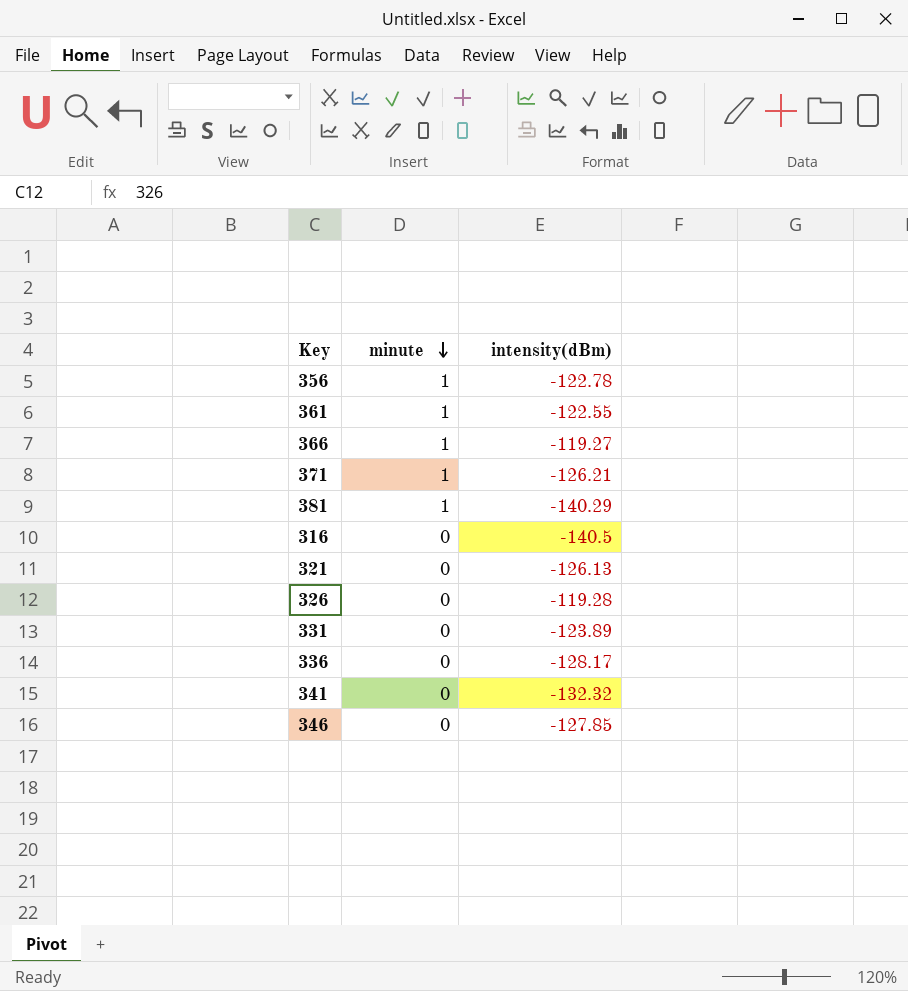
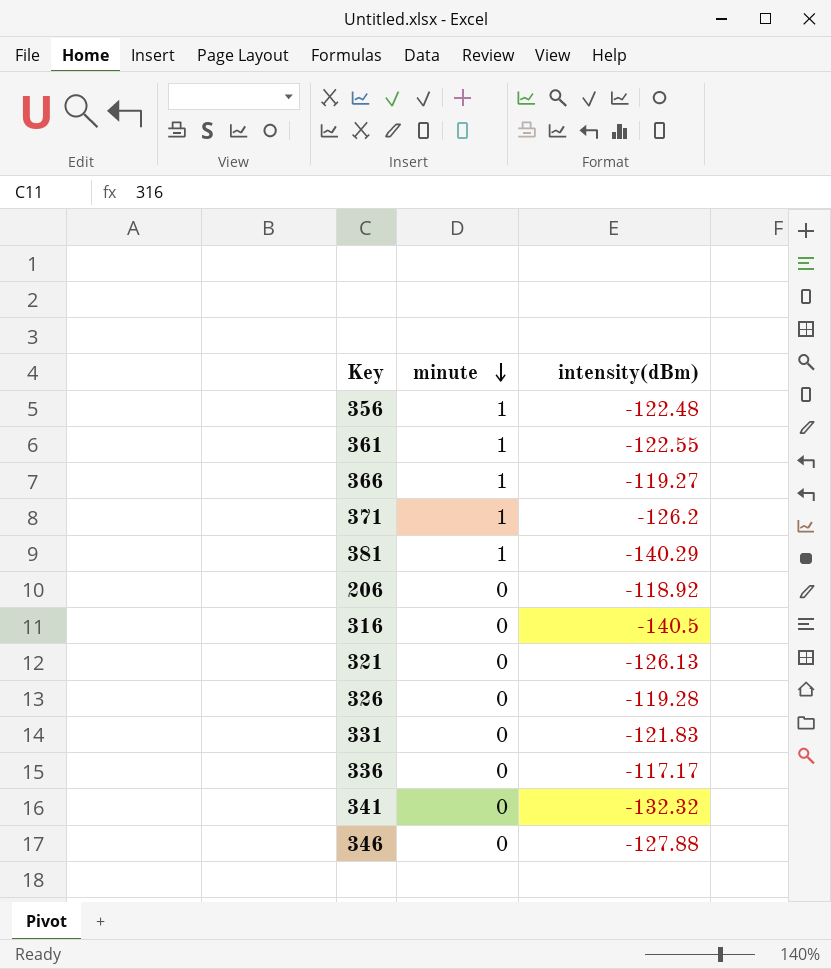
356 | intensity(dBm): -122.78 -> -122.48
371 | intensity(dBm): -126.21 -> -126.2
row 206: none -> 0 | -118.92
331 | intensity(dBm): -123.89 -> -121.83
336 | intensity(dBm): -128.17 -> -117.17
346 | intensity(dBm): -127.85 -> -127.88

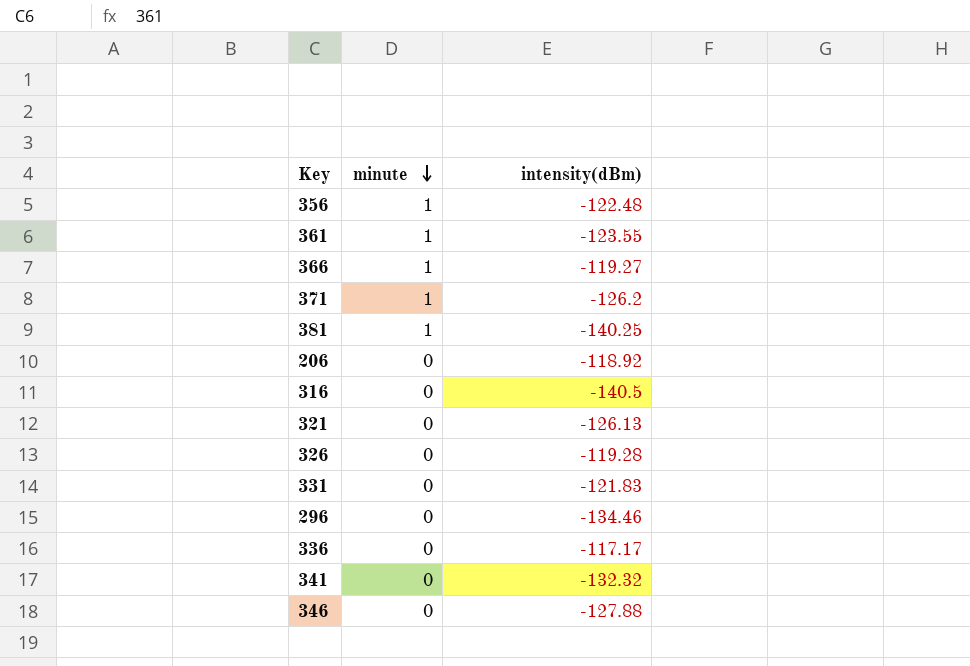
361 | intensity(dBm): -122.55 -> -123.55
381 | intensity(dBm): -140.29 -> -140.25
row 296: none -> 0 | -134.46

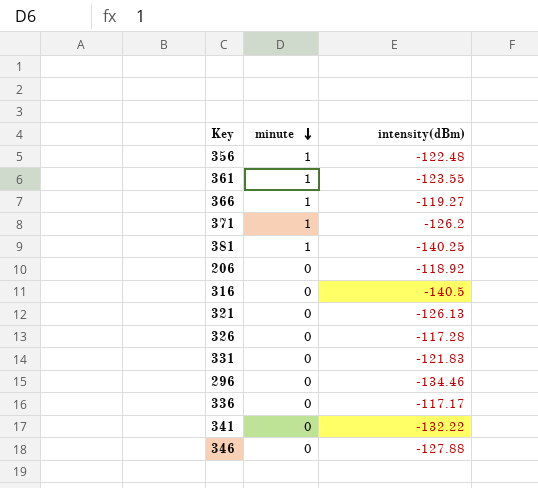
326 | intensity(dBm): -119.28 -> -117.28
341 | intensity(dBm): -132.32 -> -132.22

